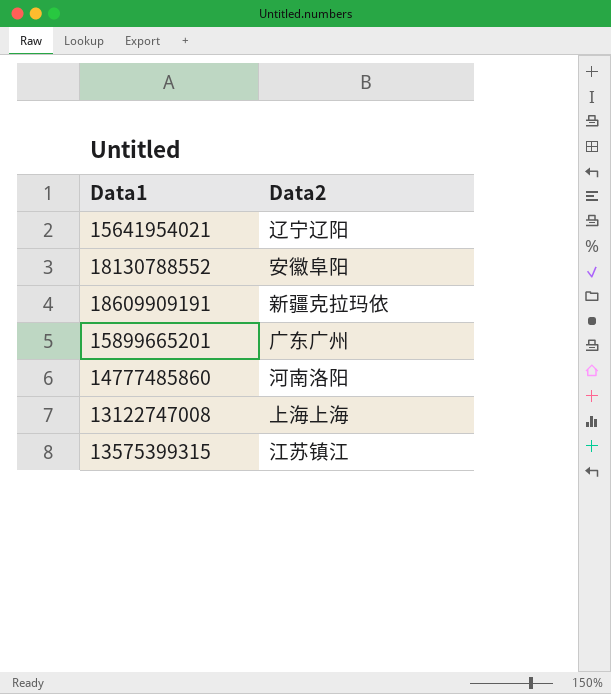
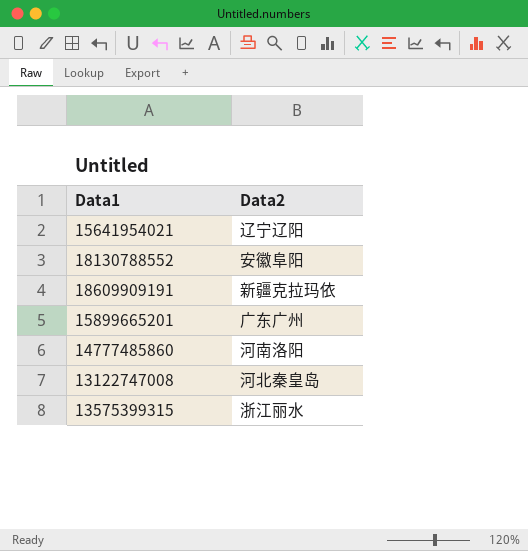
13122747008 | Data2: 上海上海 -> 河北秦皇岛
13575399315 | Data2: 江苏镇江 -> 浙江丽水

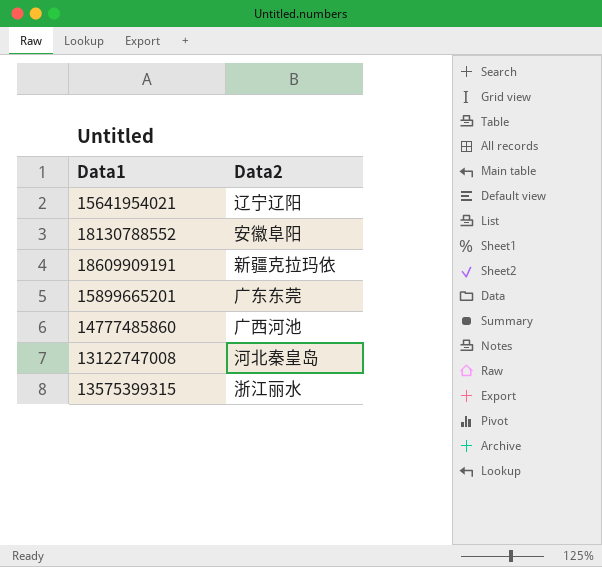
15899665201 | Data2: 广东广州 -> 广东东莞
14777485860 | Data2: 河南洛阳 -> 广西河池

